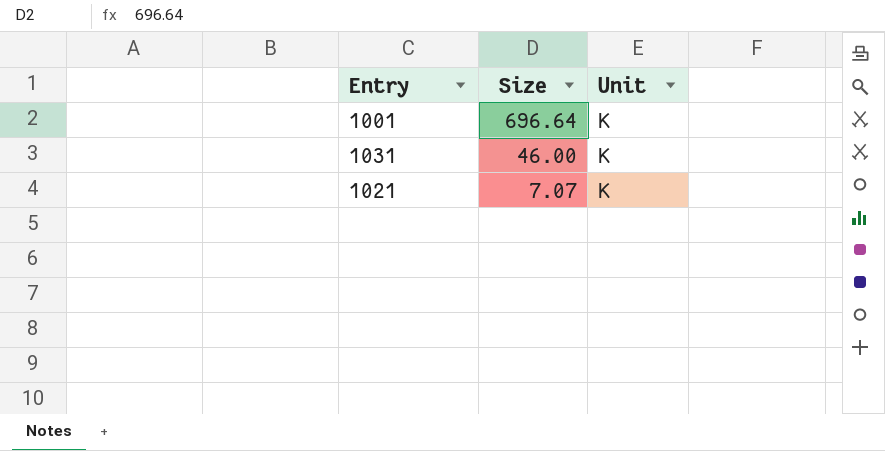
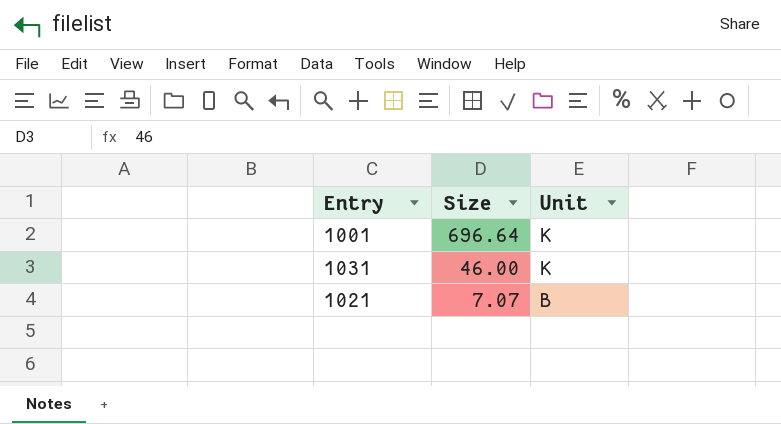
1021 | Unit: K -> B

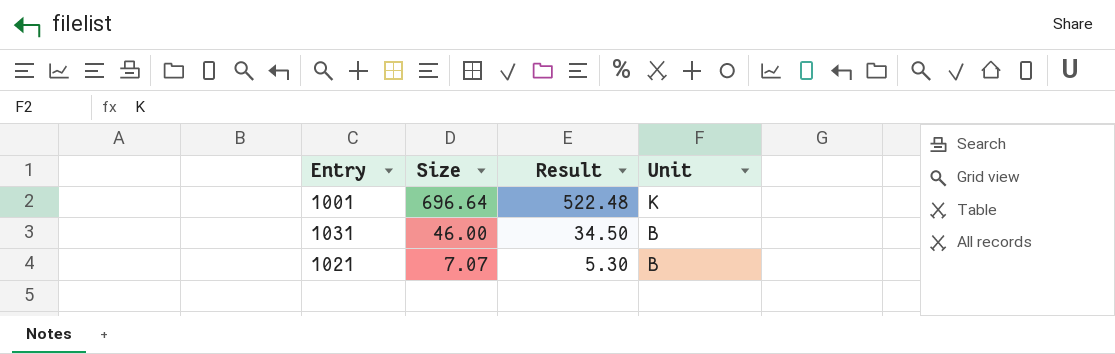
column Result | formula: none -> [Size] * 0.75
1031 | Unit: K -> B

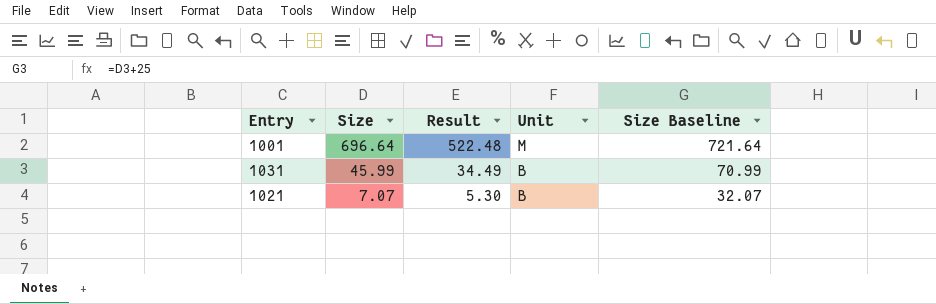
column Size Baseline | formula: none -> [Size] + 25
1001 | Unit: K -> M
1031 | Size: 46.00 -> 45.99
1031 | Result: 34.50 -> 34.49

